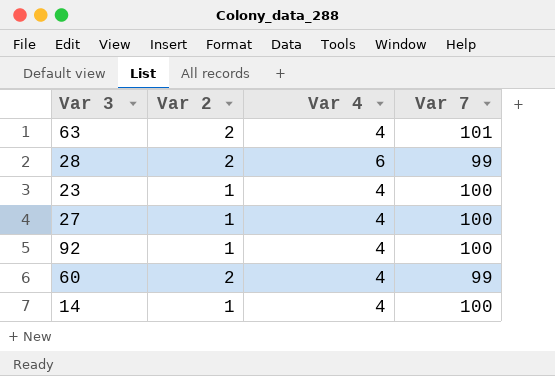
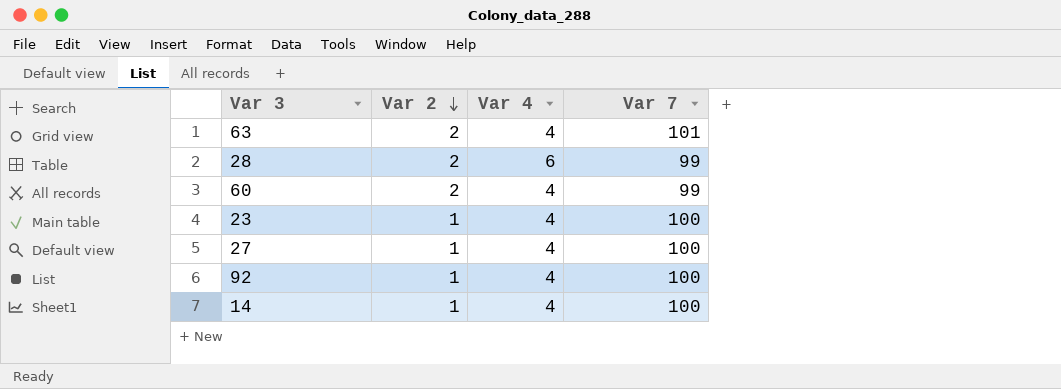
row order: none -> Var 2 descending

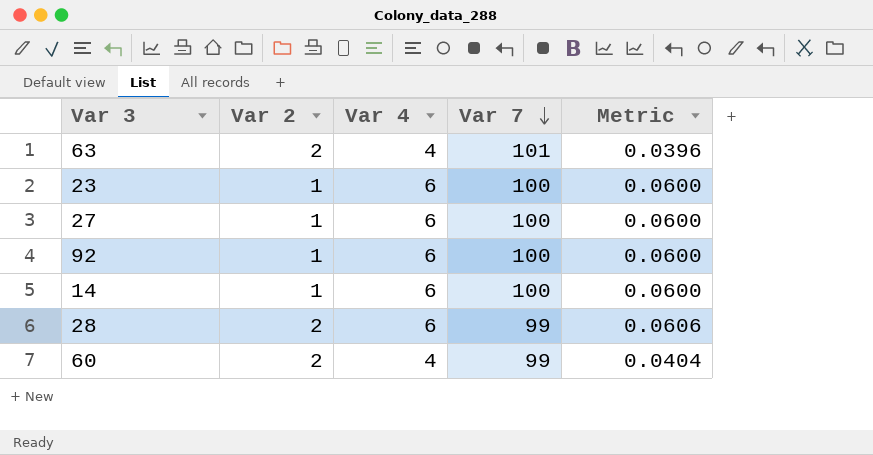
row order: Var 2 descending -> Var 7 descending
column Metric | formula: none -> [Var 4] / [Var 7]
23 | Var 4: 4 -> 6
27 | Var 4: 4 -> 6
92 | Var 4: 4 -> 6
14 | Var 4: 4 -> 6

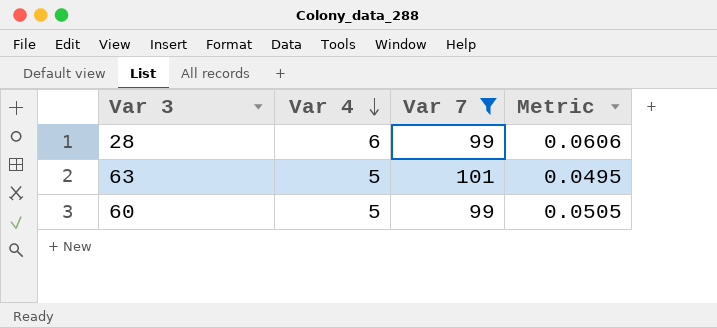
filter: none -> Var 7 != 100
row order: Var 7 descending -> Var 4 descending
column Var 2 | position: 2 -> none
63 | Var 4: 4 -> 5
63 | Metric: 0.0396 -> 0.0495
60 | Var 4: 4 -> 5
60 | Metric: 0.0404 -> 0.0505

